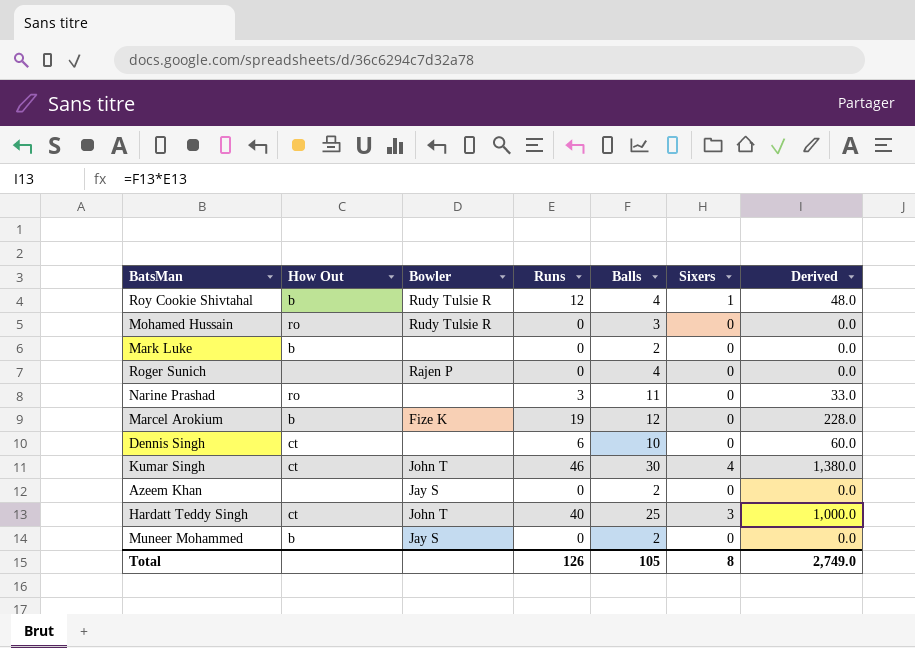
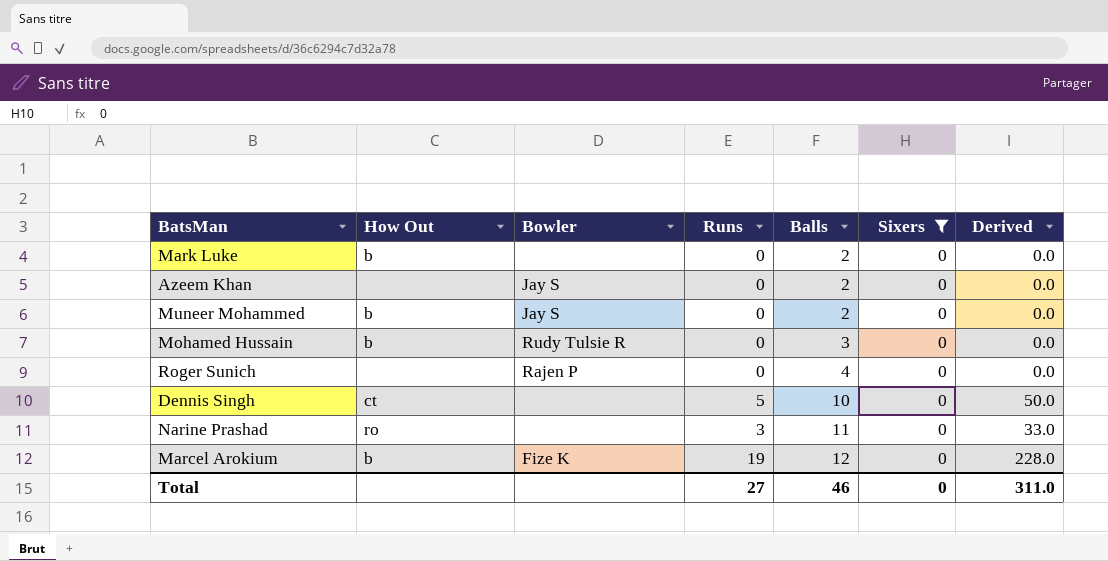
filter: none -> Sixers = 0
row order: none -> Balls ascending
Mohamed Hussain | How Out: ro -> b
Dennis Singh | Runs: 6 -> 5
Dennis Singh | Derived: 60.0 -> 50.0
Total | Runs: 126 -> 27
Total | Balls: 105 -> 46
Total | Sixers: 8 -> 0
Total | Derived: 2,749.0 -> 311.0

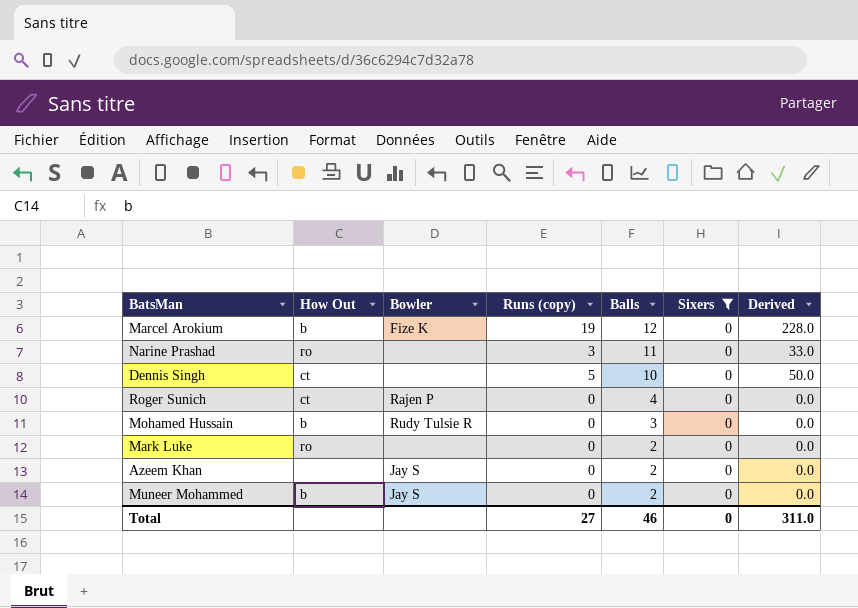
row order: Balls ascending -> Balls descending
column name: Runs -> Runs (copy)
Roger Sunich | How Out: none -> ct
Mark Luke | How Out: b -> ro

